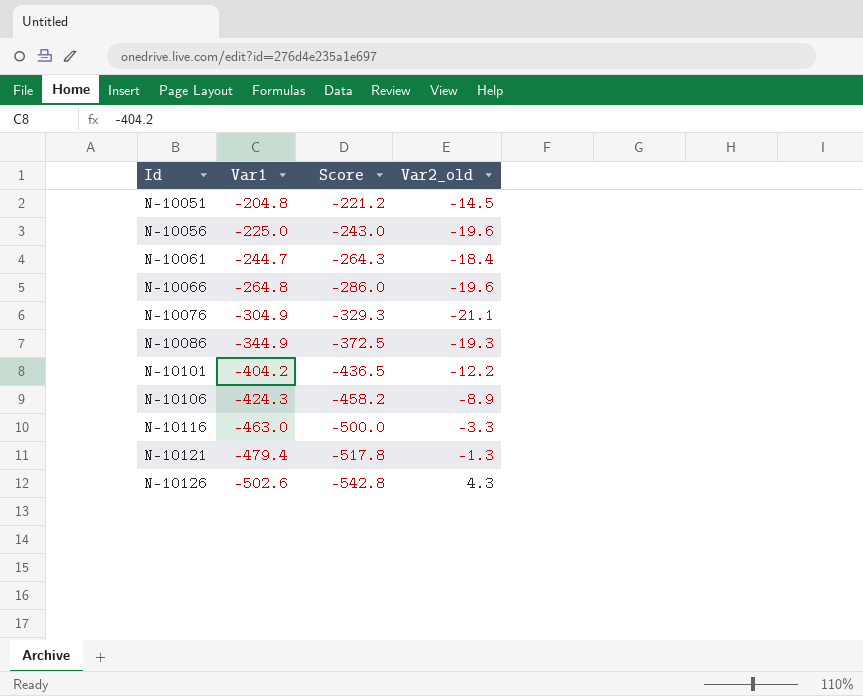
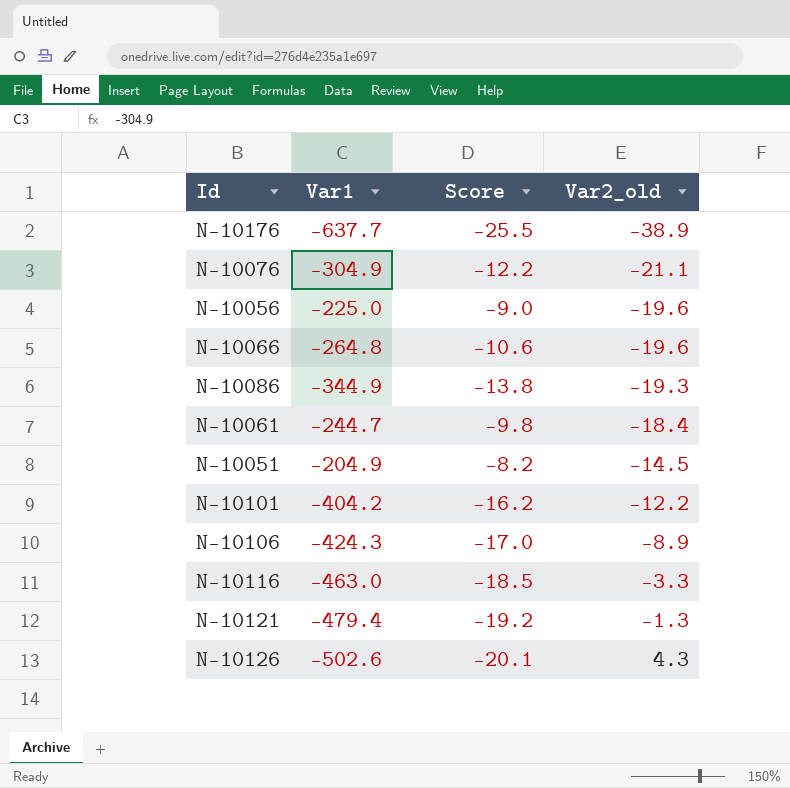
row order: Id ascending -> Var2_old ascending
column Score | formula: [Var1] * 1.08 -> [Var1] * 0.04
row N-10176: none -> -637.7 | -25.5 | -38.9
N-10051 | Var1: -204.8 -> -204.9

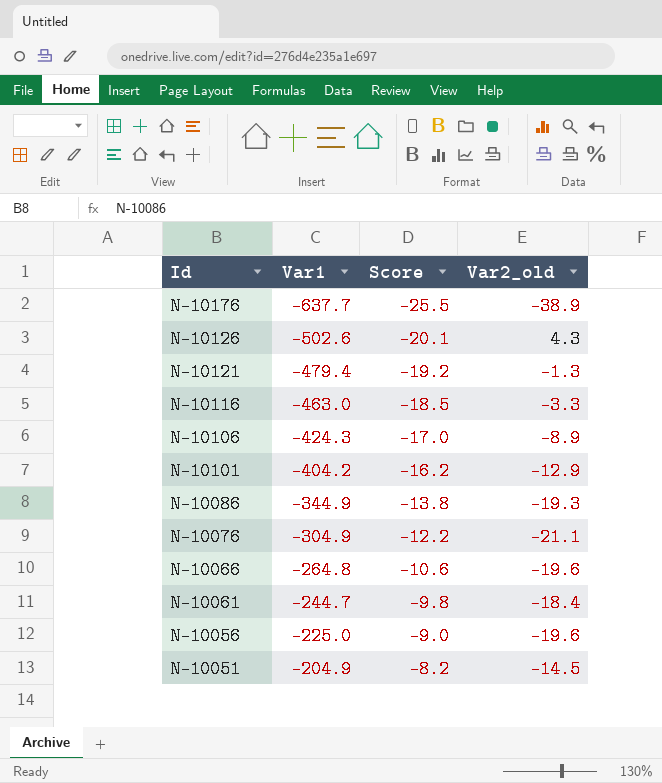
row order: Var2_old ascending -> Id descending
N-10101 | Var2_old: -12.2 -> -12.9

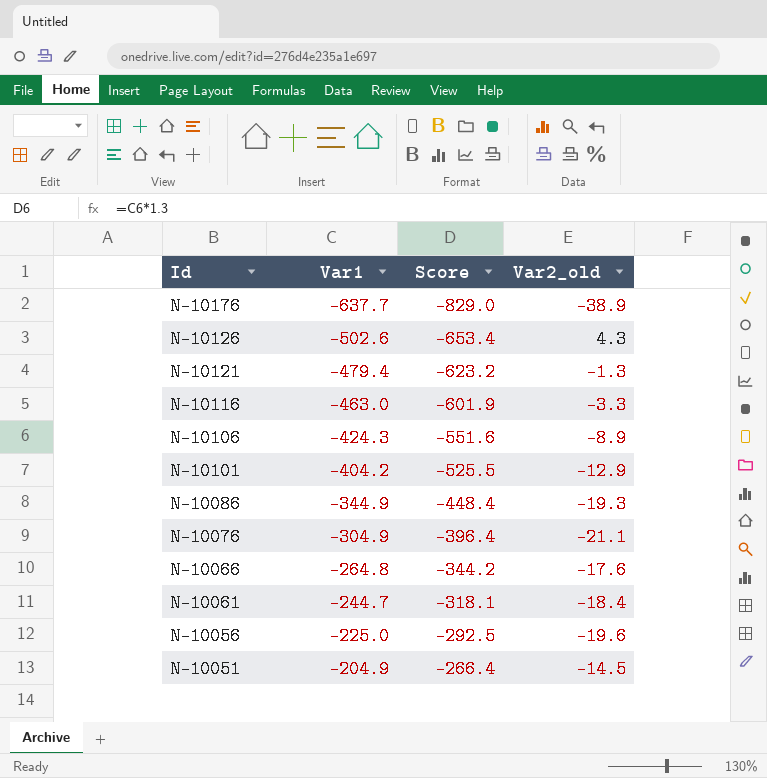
column Score | formula: [Var1] * 0.04 -> [Var1] * 1.3
N-10066 | Var2_old: -19.6 -> -17.6

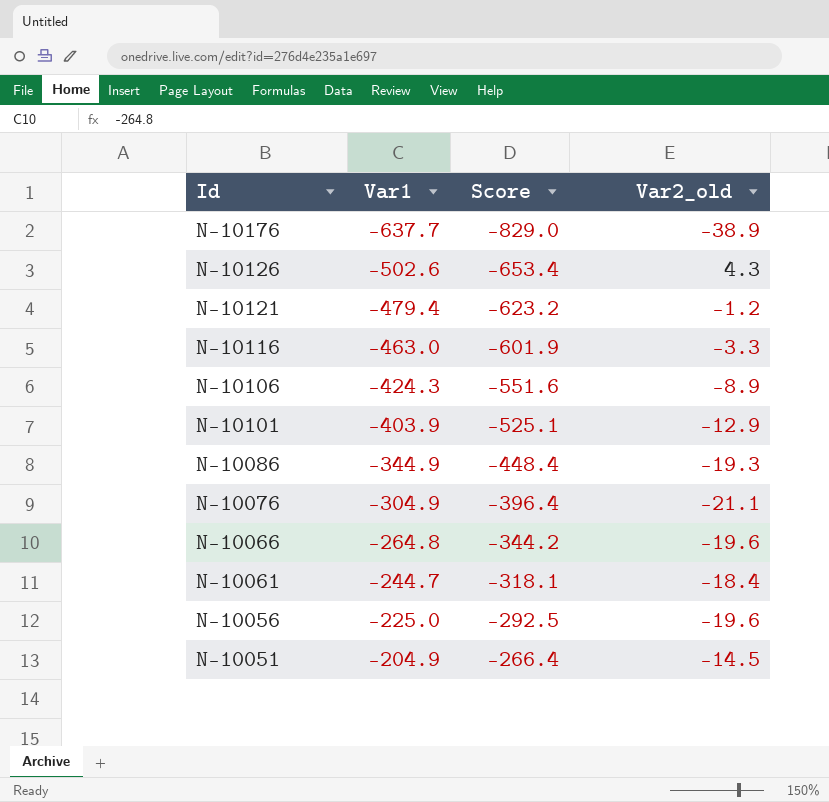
N-10121 | Var2_old: -1.3 -> -1.2
N-10101 | Var1: -404.2 -> -403.9
N-10101 | Score: -525.5 -> -525.1
N-10066 | Var2_old: -17.6 -> -19.6

